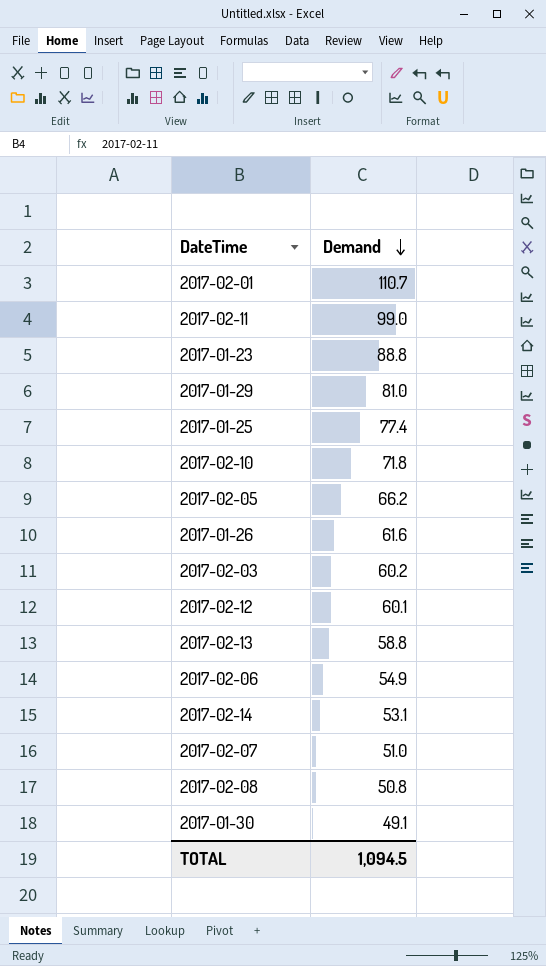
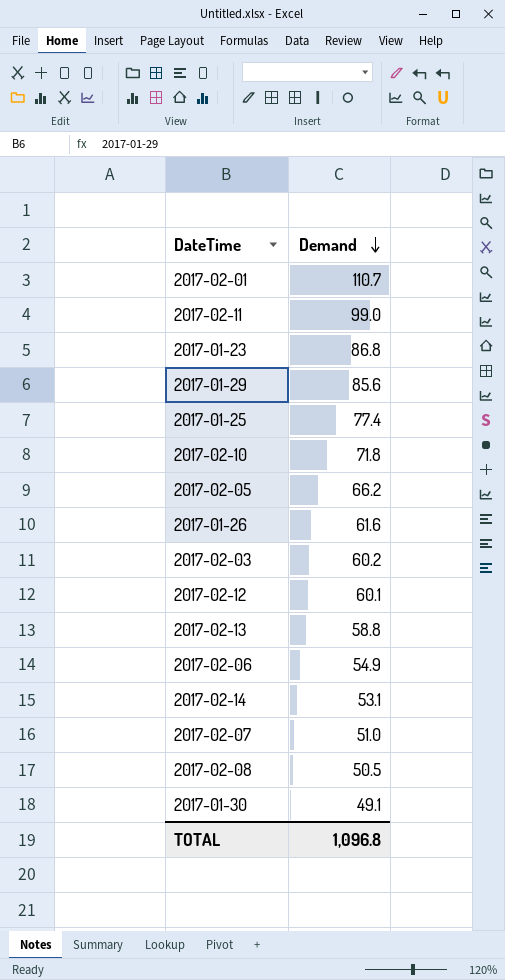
2017-01-23 | Demand: 88.8 -> 86.8
2017-01-29 | Demand: 81.0 -> 85.6
2017-02-08 | Demand: 50.8 -> 50.5
TOTAL | Demand: 1,094.5 -> 1,096.8

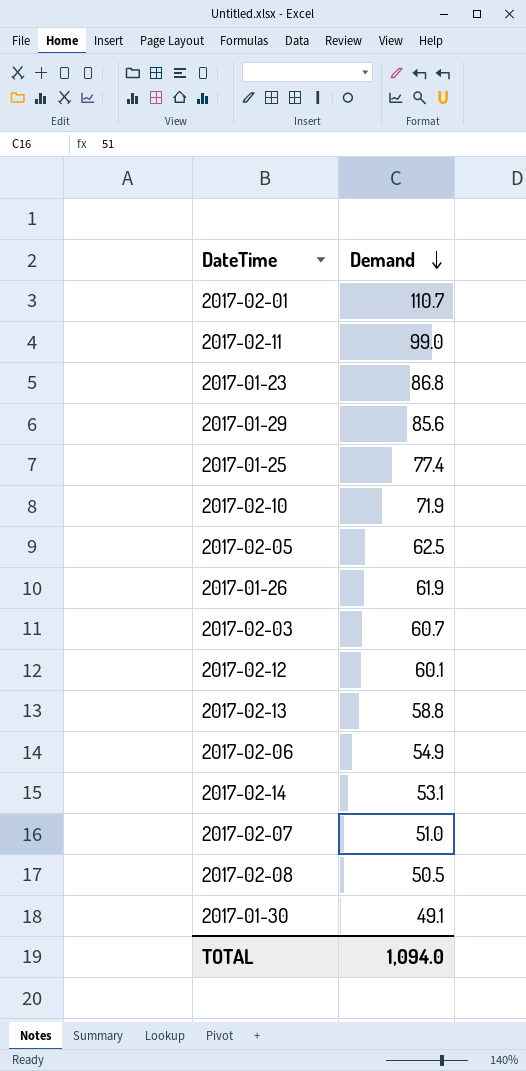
2017-02-10 | Demand: 71.8 -> 71.9
2017-02-05 | Demand: 66.2 -> 62.5
2017-01-26 | Demand: 61.6 -> 61.9
2017-02-03 | Demand: 60.2 -> 60.7
TOTAL | Demand: 1,096.8 -> 1,094.0

